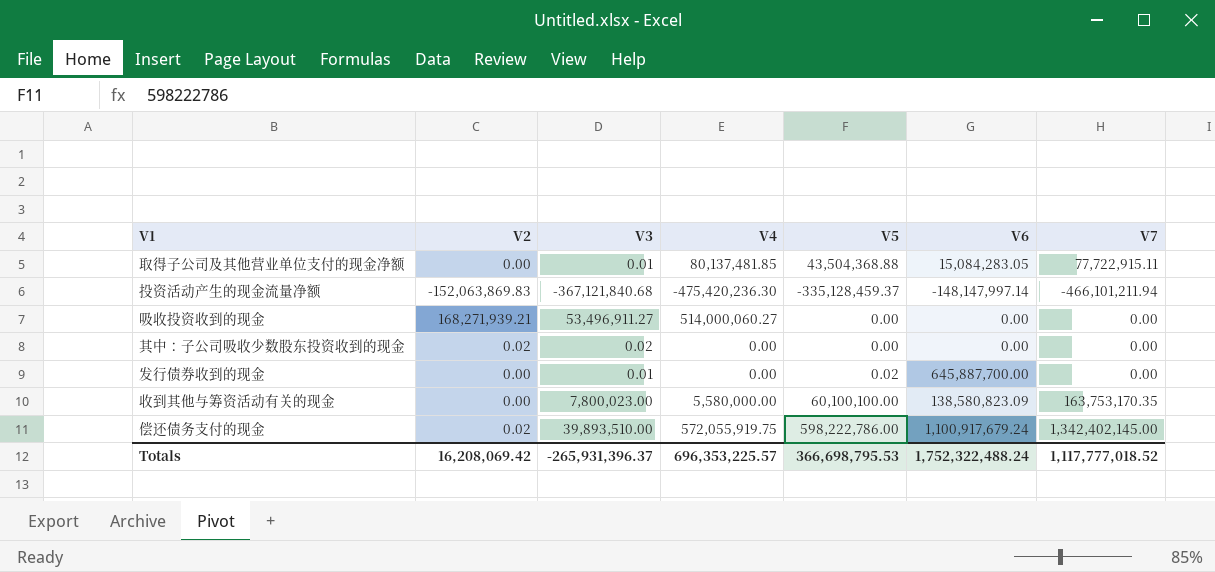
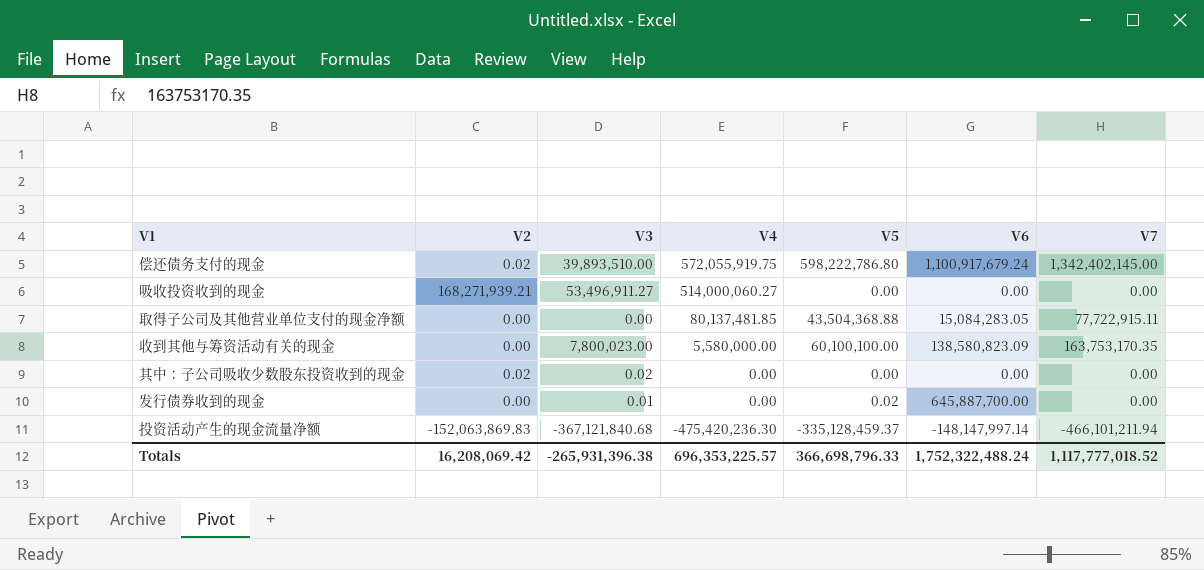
row order: none -> V4 descending
偿还债务支付的现金 | V5: 598,222,786.00 -> 598,222,786.80
取得子公司及其他营业单位支付的现金净额 | V3: 0.01 -> 0.00
Totals | V3: -265,931,396.37 -> -265,931,396.38
Totals | V5: 366,698,795.53 -> 366,698,796.33

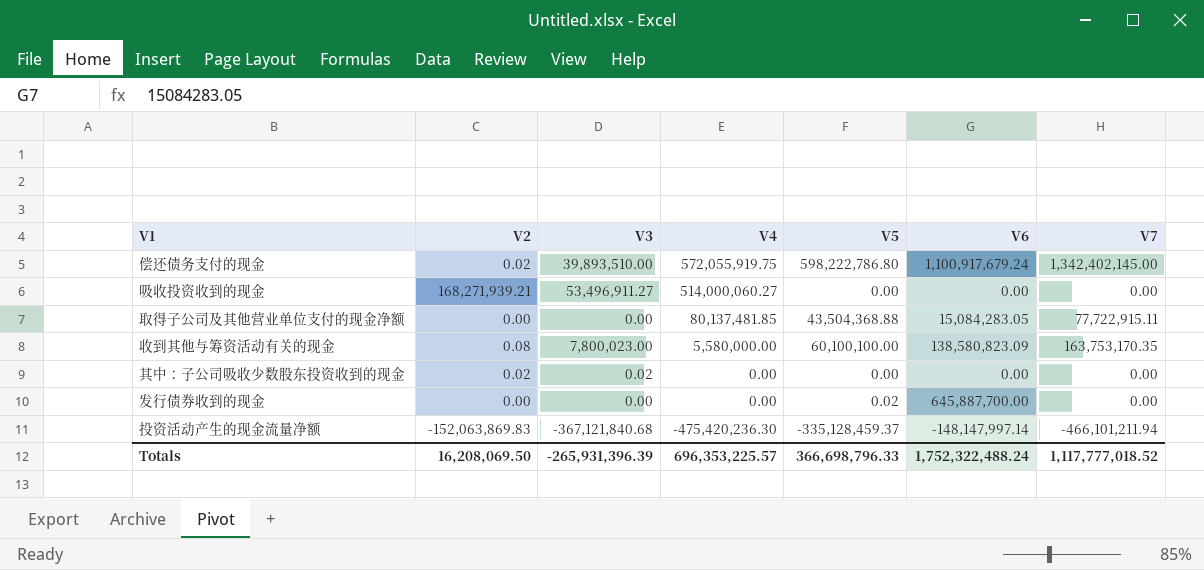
收到其他与筹资活动有关的现金 | V2: 0.00 -> 0.08
发行债券收到的现金 | V3: 0.01 -> 0.00
Totals | V2: 16,208,069.42 -> 16,208,069.50
Totals | V3: -265,931,396.38 -> -265,931,396.39

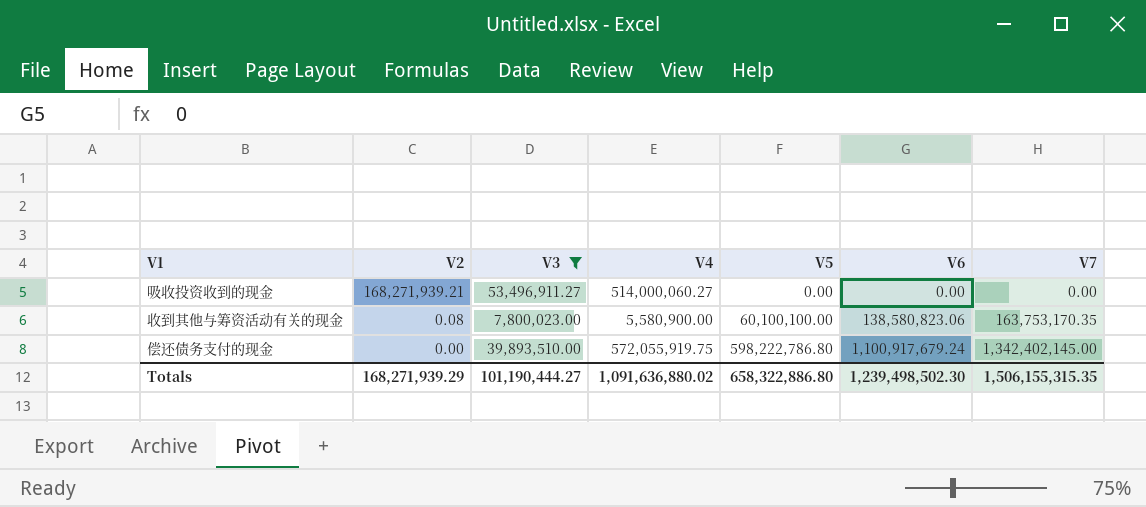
filter: none -> V3 >= 7,800,023.00
row order: V4 descending -> V2 descending
收到其他与筹资活动有关的现金 | V4: 5,580,000.00 -> 5,580,900.00
收到其他与筹资活动有关的现金 | V6: 138,580,823.09 -> 138,580,823.06
偿还债务支付的现金 | V2: 0.02 -> 0.00
Totals | V2: 16,208,069.50 -> 168,271,939.29
Totals | V3: -265,931,396.39 -> 101,190,444.27
Totals | V4: 696,353,225.57 -> 1,091,636,880.02
Totals | V5: 366,698,796.33 -> 658,322,886.80
Totals | V6: 1,752,322,488.24 -> 1,239,498,502.30
Totals | V7: 1,117,777,018.52 -> 1,506,155,315.35

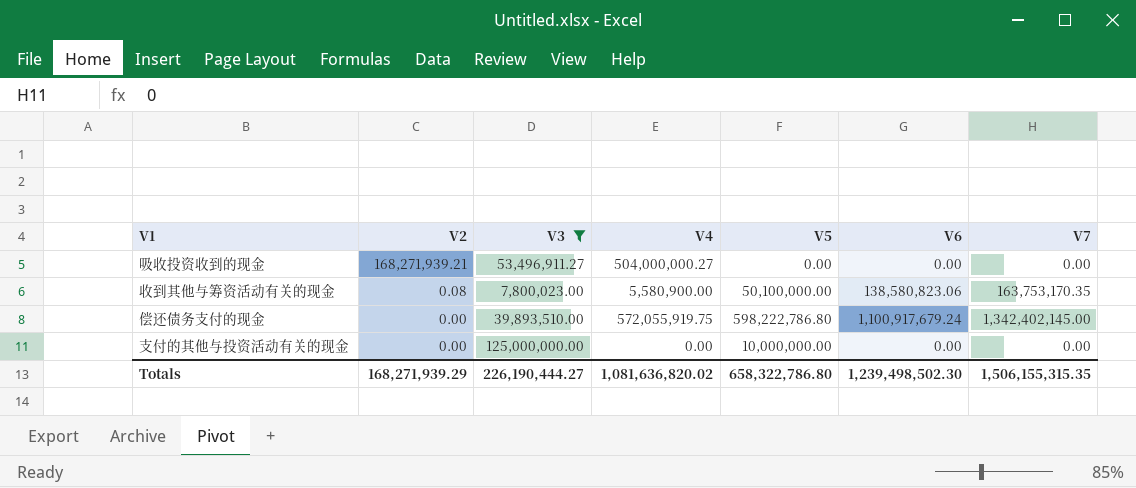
吸收投资收到的现金 | V4: 514,000,060.27 -> 504,000,000.27
收到其他与筹资活动有关的现金 | V5: 60,100,100.00 -> 50,100,000.00
row 支付的其他与投资活动有关的现金: none -> 0.00 | 125,000,000.00 | 0.00 | 10,000,000.00 | 0.00 | 0.00
Totals | V3: 101,190,444.27 -> 226,190,444.27
Totals | V4: 1,091,636,880.02 -> 1,081,636,820.02
Totals | V5: 658,322,886.80 -> 658,322,786.80

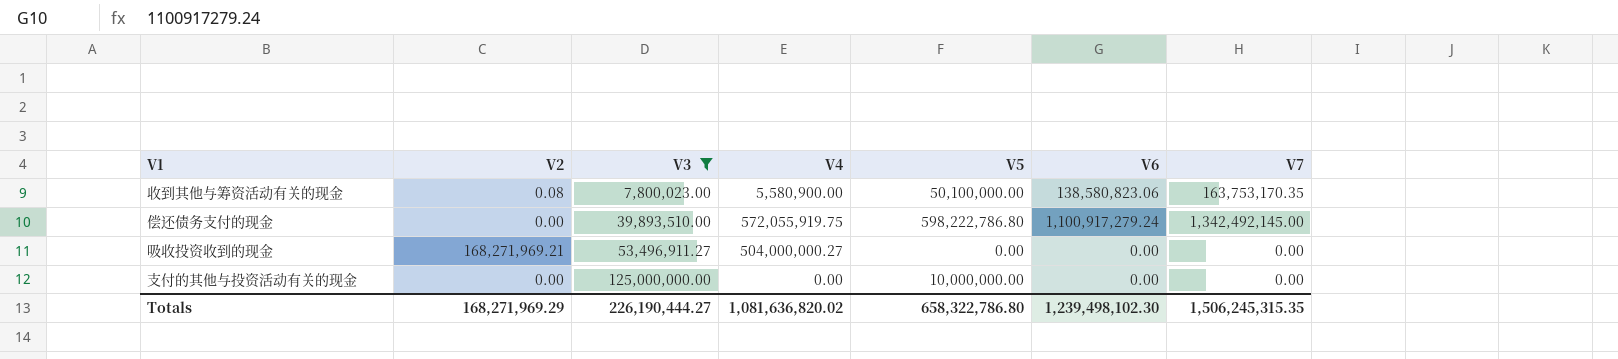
row order: V2 descending -> V3 ascending
偿还债务支付的现金 | V6: 1,100,917,679.24 -> 1,100,917,279.24
偿还债务支付的现金 | V7: 1,342,402,145.00 -> 1,342,492,145.00
吸收投资收到的现金 | V2: 168,271,939.21 -> 168,271,969.21
Totals | V2: 168,271,939.29 -> 168,271,969.29
Totals | V6: 1,239,498,502.30 -> 1,239,498,102.30
Totals | V7: 1,506,155,315.35 -> 1,506,245,315.35

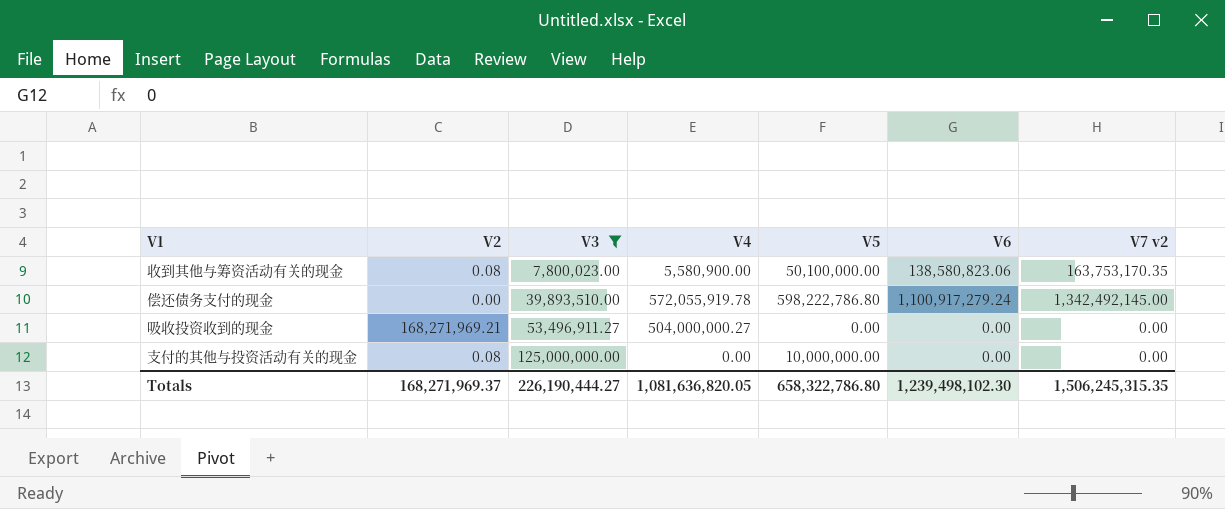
column name: V7 -> V7 v2
偿还债务支付的现金 | V4: 572,055,919.75 -> 572,055,919.78
支付的其他与投资活动有关的现金 | V2: 0.00 -> 0.08
Totals | V2: 168,271,969.29 -> 168,271,969.37
Totals | V4: 1,081,636,820.02 -> 1,081,636,820.05

